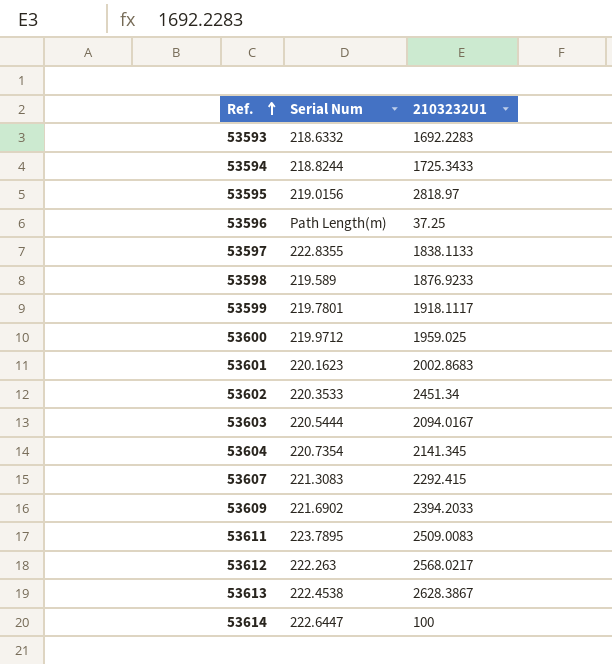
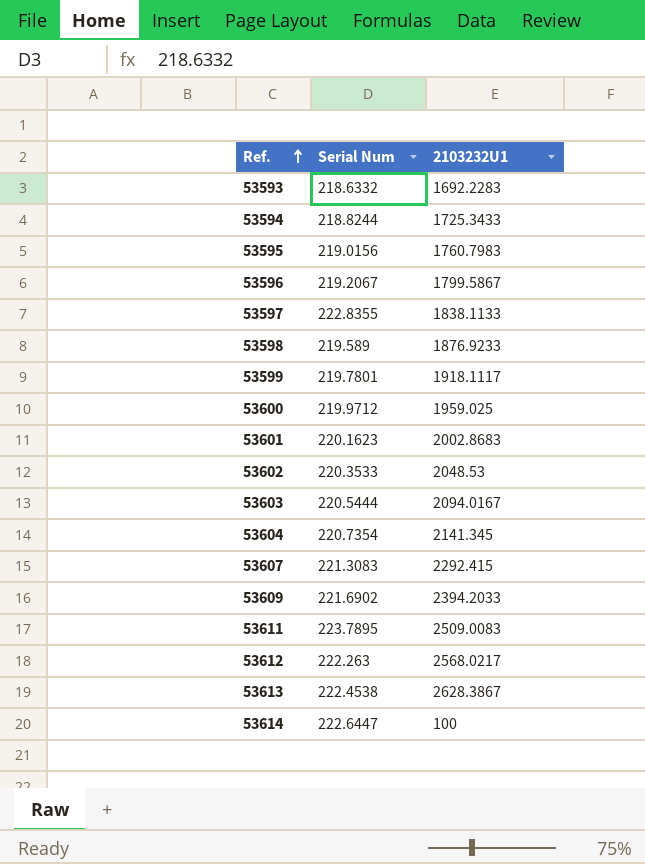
53595 | 2103232U1: 2818.97 -> 1760.7983
53596 | Serial Num: Path Length(m) -> 219.2067
53596 | 2103232U1: 37.25 -> 1799.5867
53602 | 2103232U1: 2451.34 -> 2048.53

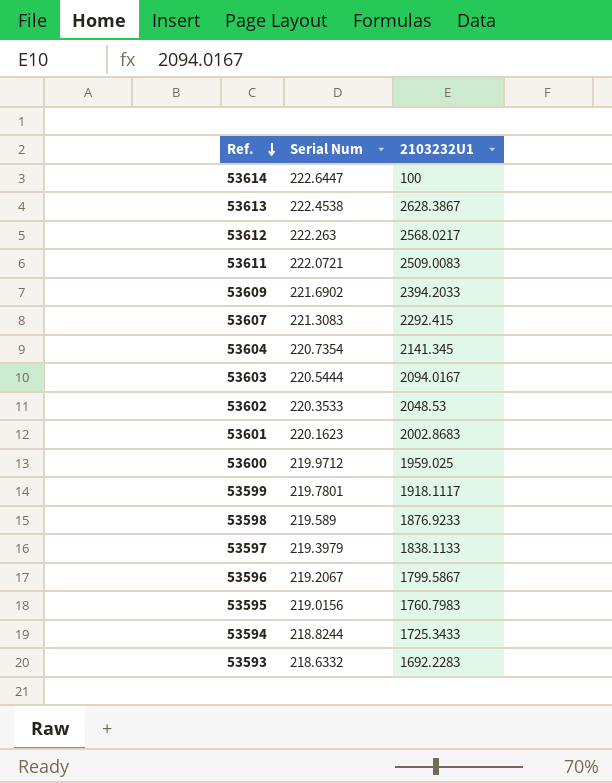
row order: Ref. ascending -> Ref. descending
53611 | Serial Num: 223.7895 -> 222.0721
53597 | Serial Num: 222.8355 -> 219.3979

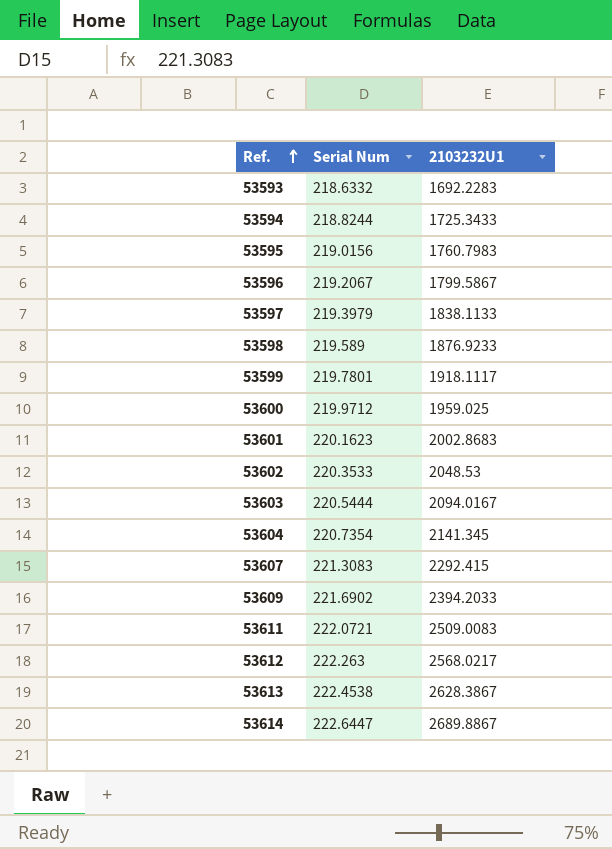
row order: Ref. descending -> Ref. ascending
53614 | 2103232U1: 100 -> 2689.8867

